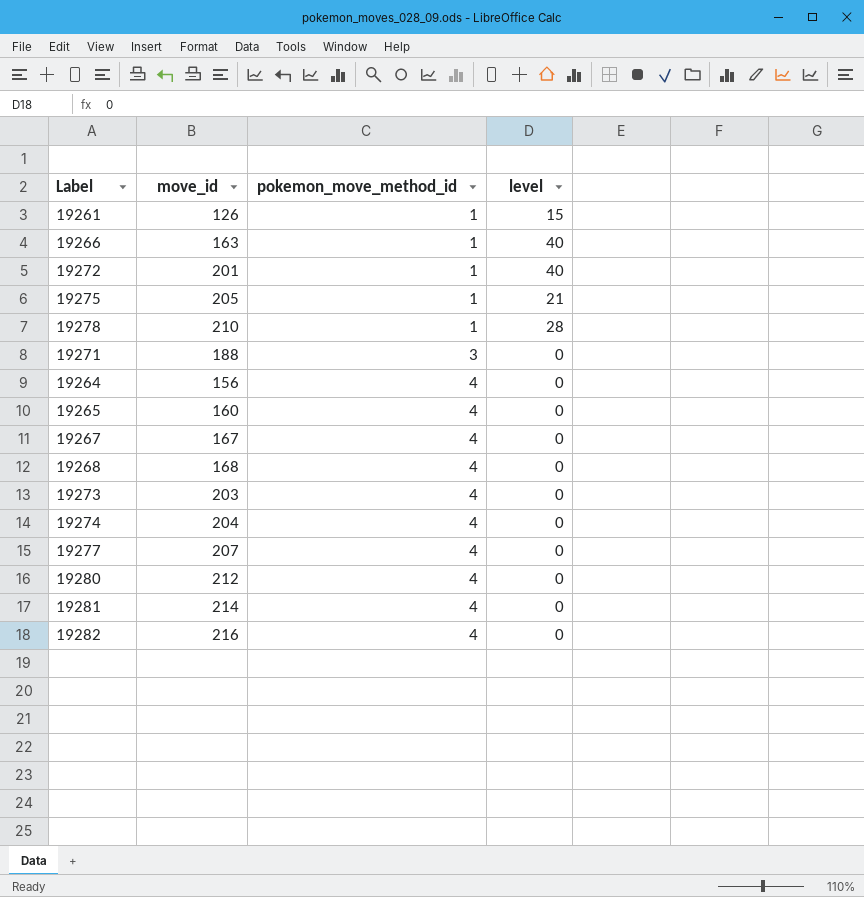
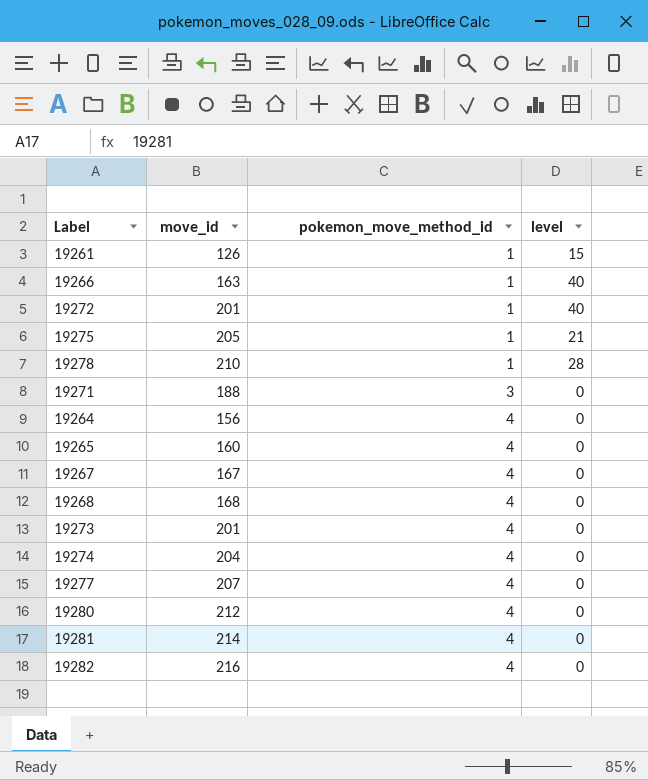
19273 | move_id: 203 -> 201

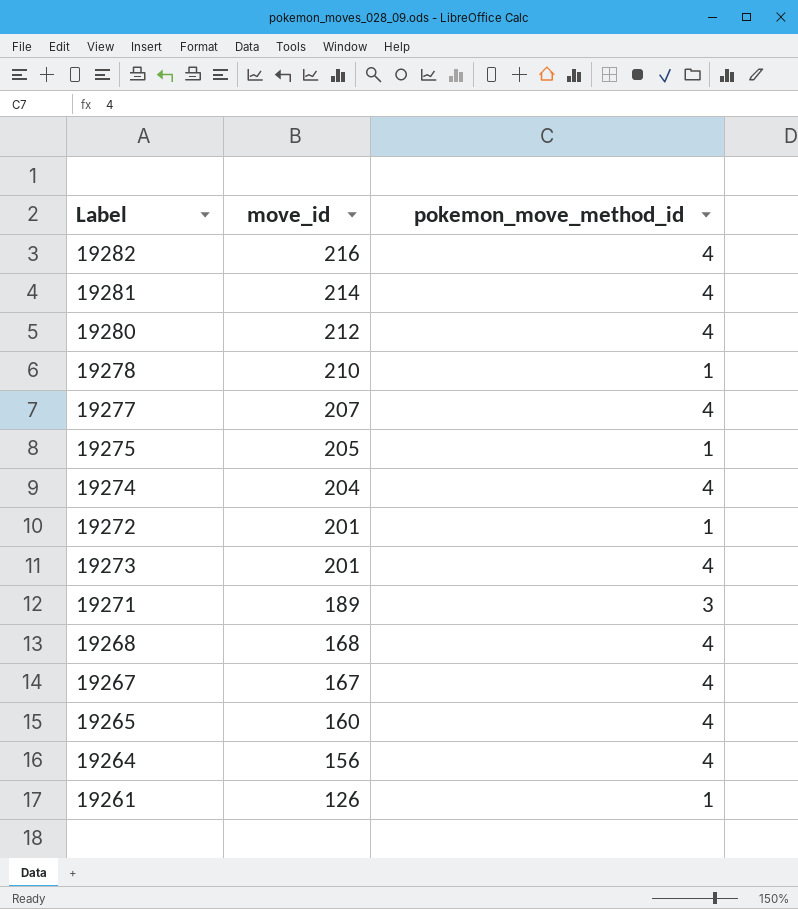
row order: pokemon_move_method_id ascending -> move_id descending
column level | position: 4 -> none
row 19266: 163 | 1 | 40 -> none
19271 | move_id: 188 -> 189

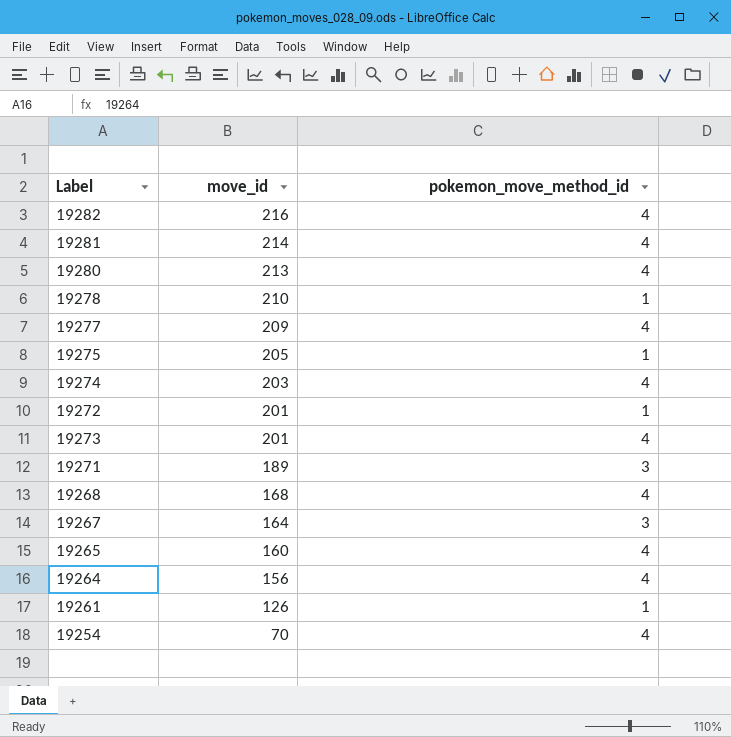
19280 | move_id: 212 -> 213
19277 | move_id: 207 -> 209
19274 | move_id: 204 -> 203
19267 | move_id: 167 -> 164
19267 | pokemon_move_method_id: 4 -> 3
row 19254: none -> 70 | 4

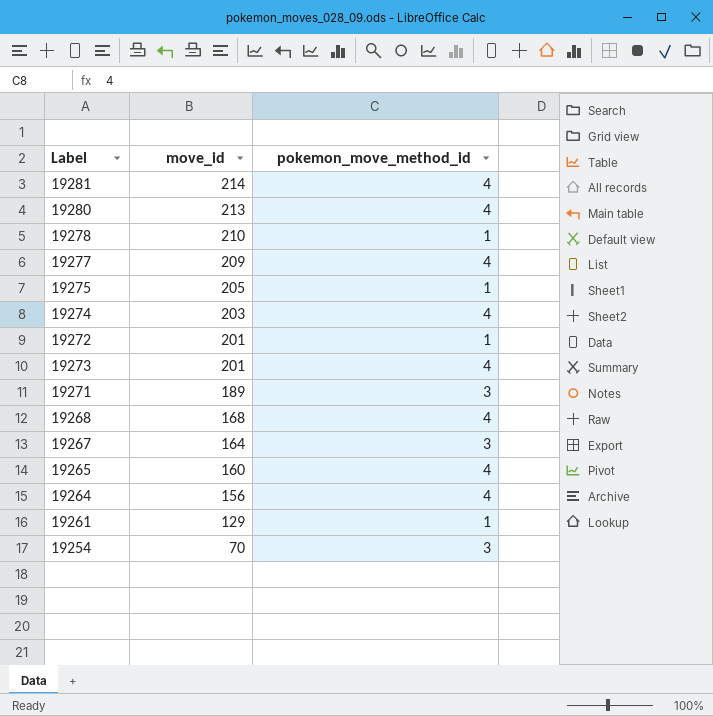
row 19282: 216 | 4 -> none
19261 | move_id: 126 -> 129
19254 | pokemon_move_method_id: 4 -> 3

